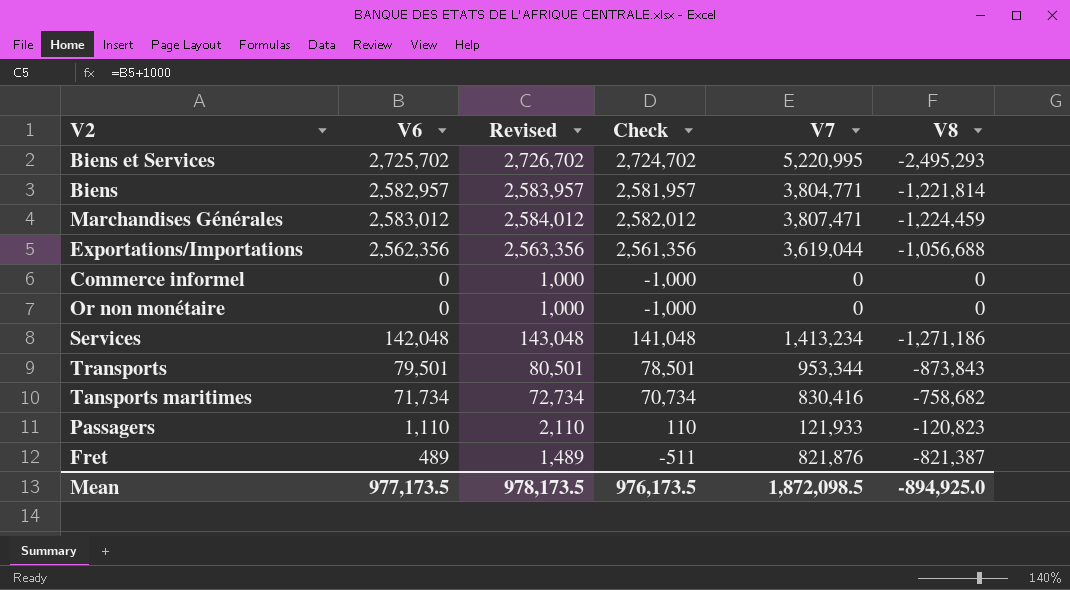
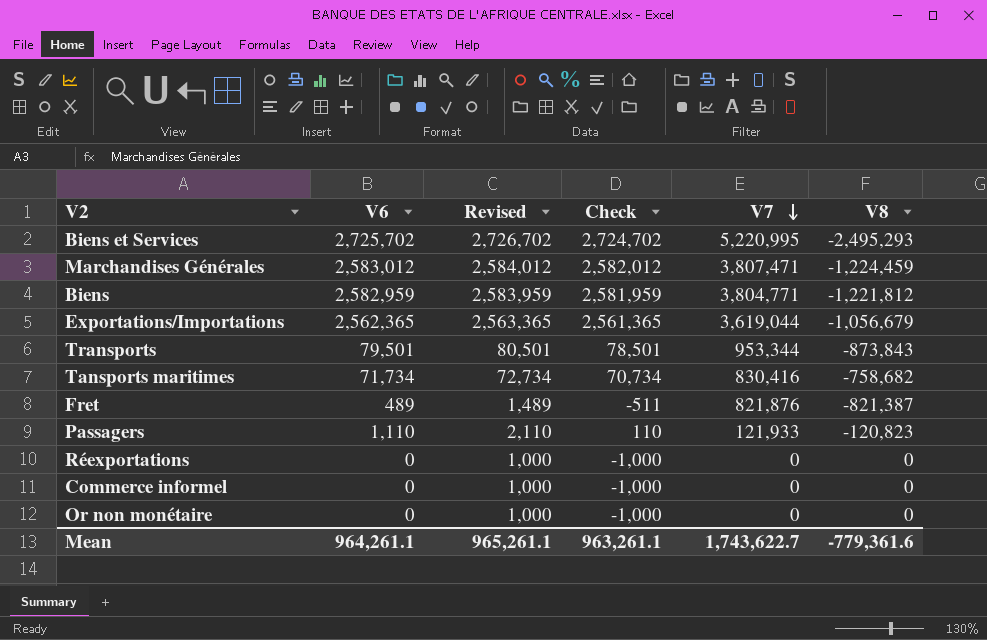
row order: none -> V7 descending
row Services: 142,048 | 143,048 | 141,048 | 1,413,234 | -1,271,186 -> none
Biens | V6: 2,582,957 -> 2,582,959
Biens | Revised: 2,583,957 -> 2,583,959
Biens | Check: 2,581,957 -> 2,581,959
Biens | V8: -1,221,814 -> -1,221,812
Exportations/Importations | V6: 2,562,356 -> 2,562,365
Exportations/Importations | Revised: 2,563,356 -> 2,563,365
Exportations/Importations | Check: 2,561,356 -> 2,561,365
Exportations/Importations | V8: -1,056,688 -> -1,056,679
row Réexportations: none -> 0 | 1,000 | -1,000 | 0 | 0
Mean | V6: 977,173.5 -> 964,261.1
Mean | Revised: 978,173.5 -> 965,261.1
Mean | Check: 976,173.5 -> 963,261.1
Mean | V7: 1,872,098.5 -> 1,743,622.7
Mean | V8: -894,925.0 -> -779,361.6

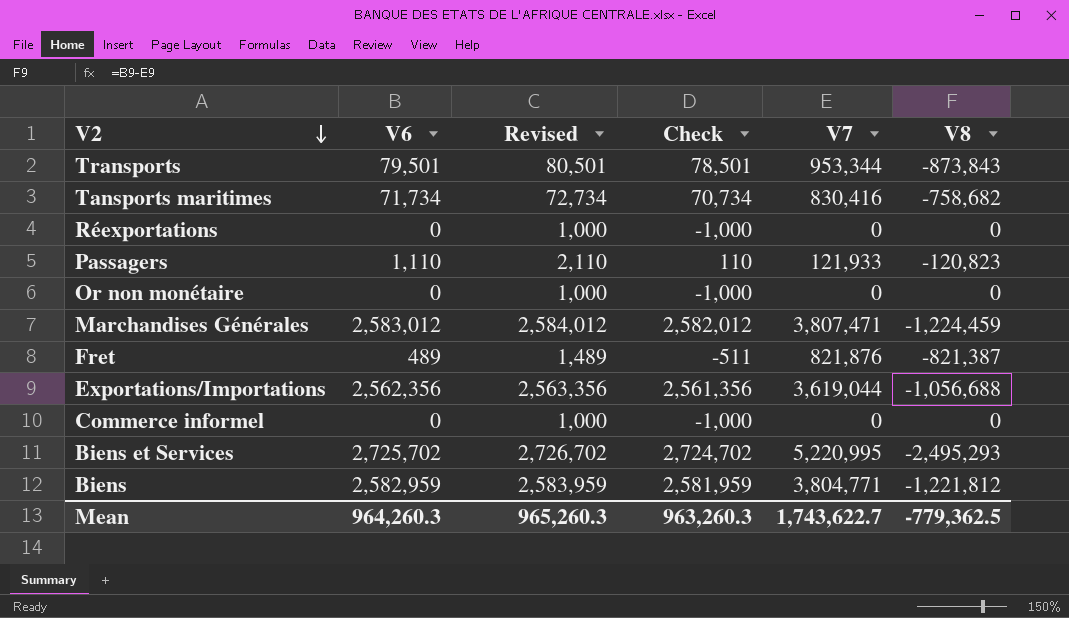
row order: V7 descending -> V2 descending
Exportations/Importations | V6: 2,562,365 -> 2,562,356
Exportations/Importations | Revised: 2,563,365 -> 2,563,356
Exportations/Importations | Check: 2,561,365 -> 2,561,356
Exportations/Importations | V8: -1,056,679 -> -1,056,688
Mean | V6: 964,261.1 -> 964,260.3
Mean | Revised: 965,261.1 -> 965,260.3
Mean | Check: 963,261.1 -> 963,260.3
Mean | V8: -779,361.6 -> -779,362.5

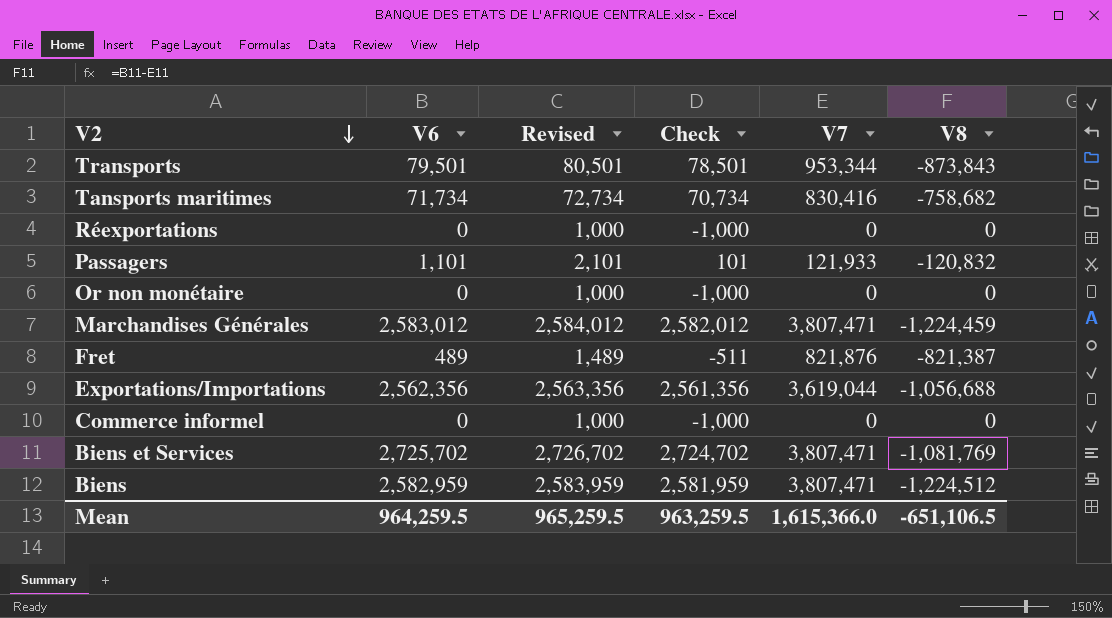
Passagers | V6: 1,110 -> 1,101
Passagers | Revised: 2,110 -> 2,101
Passagers | Check: 110 -> 101
Passagers | V8: -120,823 -> -120,832
Biens et Services | V7: 5,220,995 -> 3,807,471
Biens et Services | V8: -2,495,293 -> -1,081,769
Biens | V7: 3,804,771 -> 3,807,471
Biens | V8: -1,221,812 -> -1,224,512
Mean | V6: 964,260.3 -> 964,259.5
Mean | Revised: 965,260.3 -> 965,259.5
Mean | Check: 963,260.3 -> 963,259.5
Mean | V7: 1,743,622.7 -> 1,615,366.0
Mean | V8: -779,362.5 -> -651,106.5

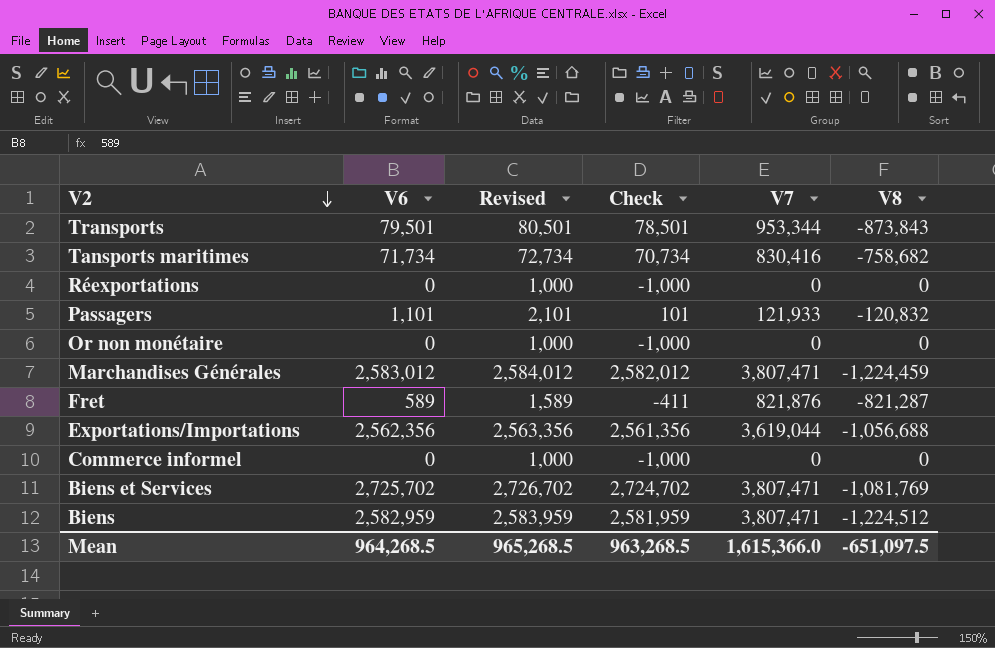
Fret | V6: 489 -> 589
Fret | Revised: 1,489 -> 1,589
Fret | Check: -511 -> -411
Fret | V8: -821,387 -> -821,287
Mean | V6: 964,259.5 -> 964,268.5
Mean | Revised: 965,259.5 -> 965,268.5
Mean | Check: 963,259.5 -> 963,268.5
Mean | V8: -651,106.5 -> -651,097.5

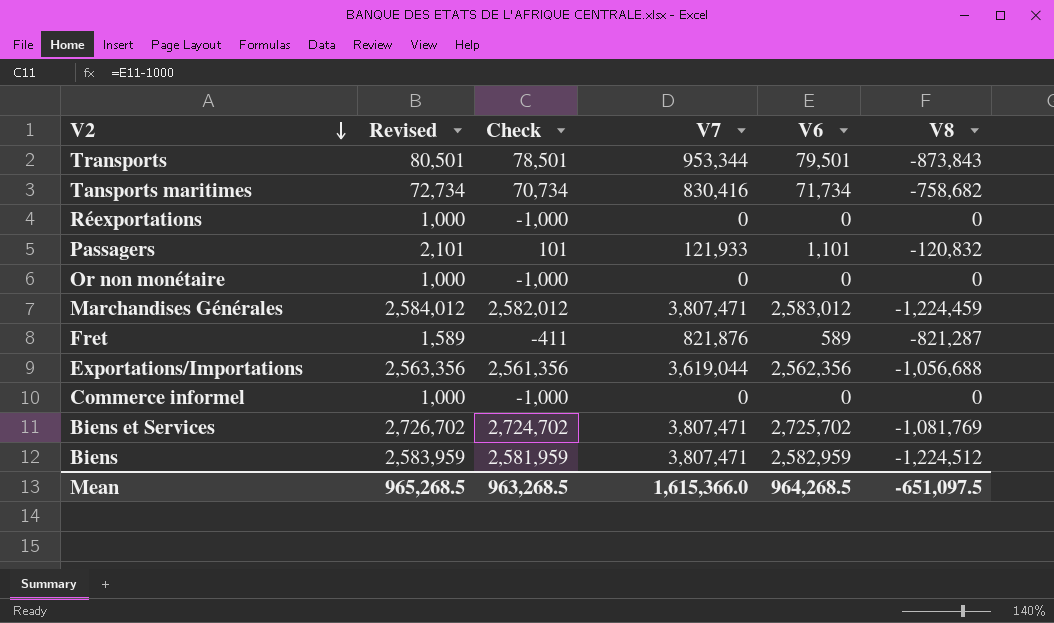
column V6 | position: 2 -> 5

